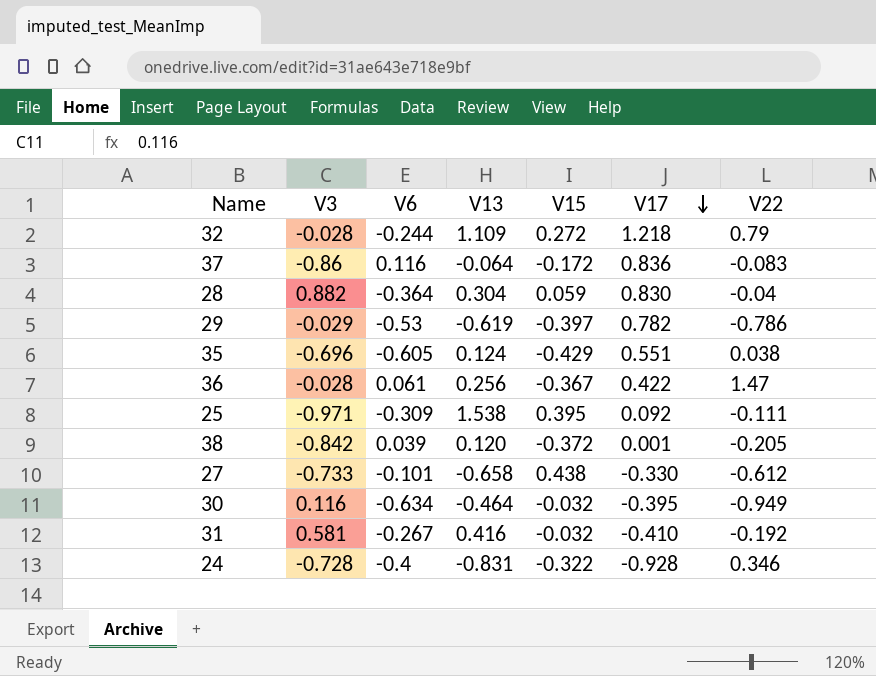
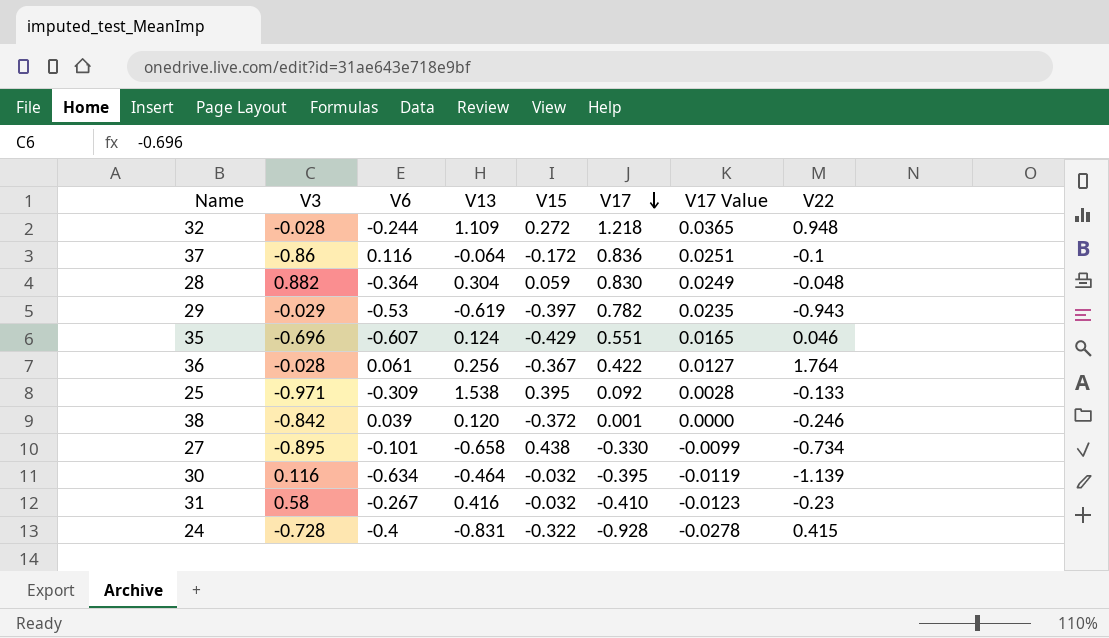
column V17 Value | formula: none -> [V17] * 0.03
32 | V22: 0.79 -> 0.948
37 | V22: -0.083 -> -0.1
28 | V22: -0.04 -> -0.048
29 | V22: -0.786 -> -0.943
35 | V6: -0.605 -> -0.607
35 | V22: 0.038 -> 0.046
36 | V22: 1.47 -> 1.764
25 | V22: -0.111 -> -0.133
38 | V22: -0.205 -> -0.246
27 | V3: -0.733 -> -0.895
27 | V22: -0.612 -> -0.734
30 | V22: -0.949 -> -1.139
31 | V3: 0.581 -> 0.58
31 | V22: -0.192 -> -0.23
24 | V22: 0.346 -> 0.415

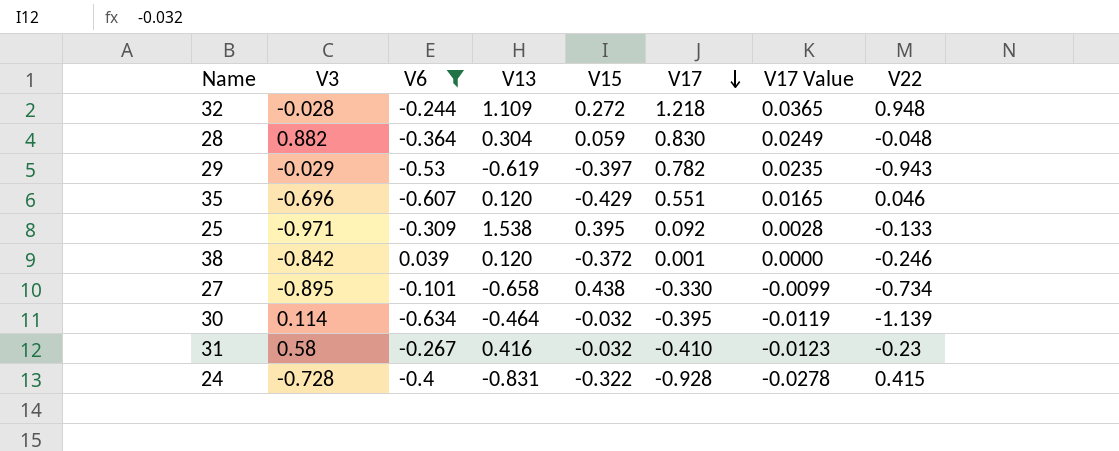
filter: none -> V6 <= 0.039
35 | V13: 0.124 -> 0.120
30 | V3: 0.116 -> 0.114

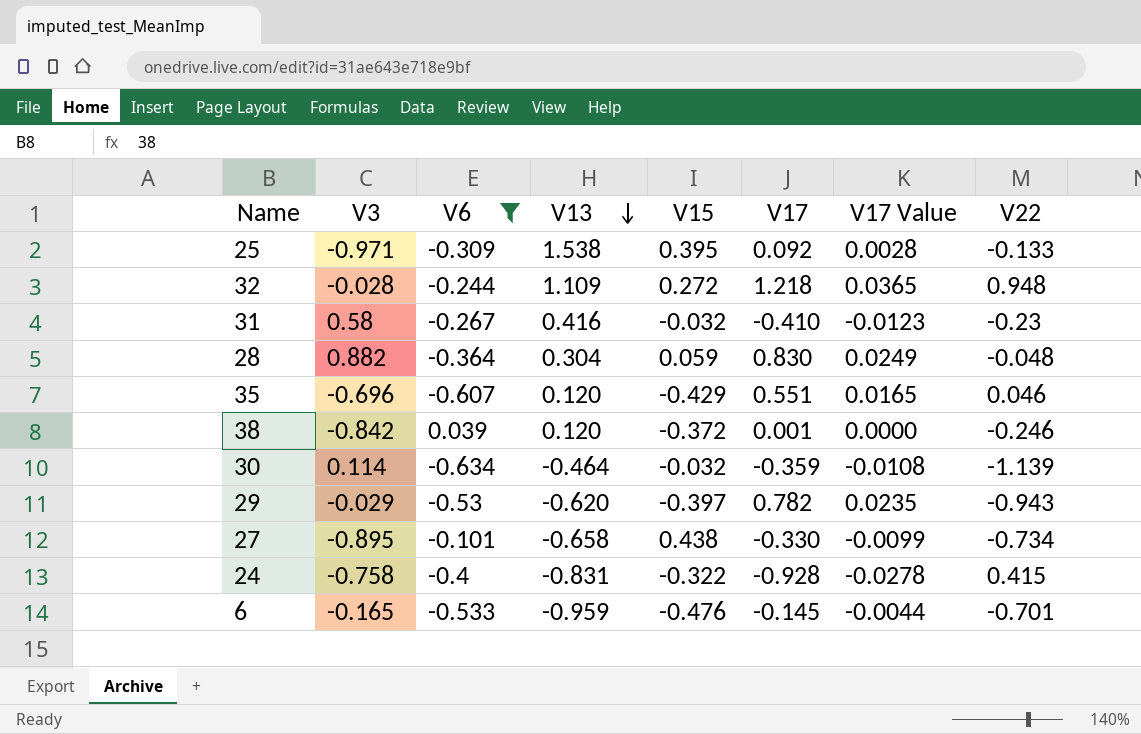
row order: V17 descending -> V13 descending
30 | V17: -0.395 -> -0.359
30 | V17 Value: -0.0119 -> -0.0108
29 | V13: -0.619 -> -0.620
24 | V3: -0.728 -> -0.758
row 6: none -> -0.165 | -0.533 | -0.959 | -0.476 | -0.145 | -0.0044 | -0.701

